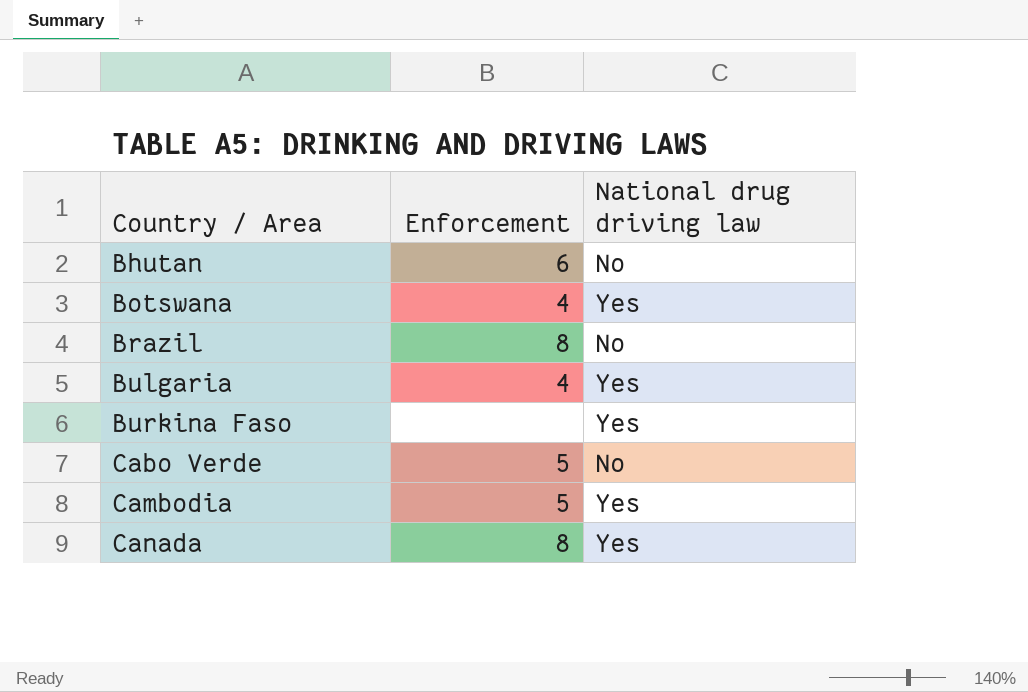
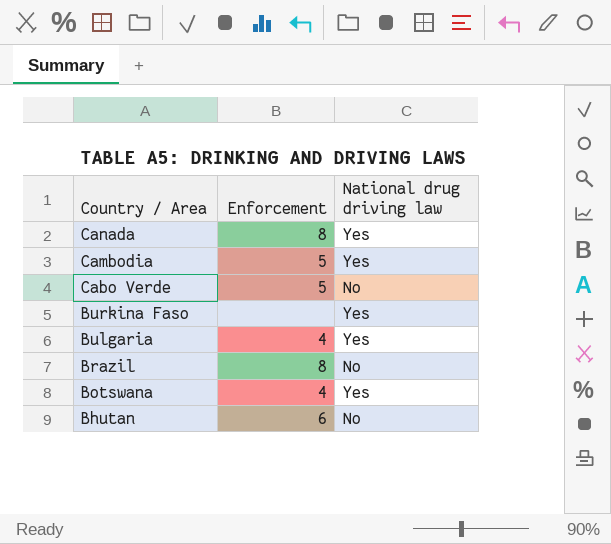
row order: Country / Area ascending -> Country / Area descending

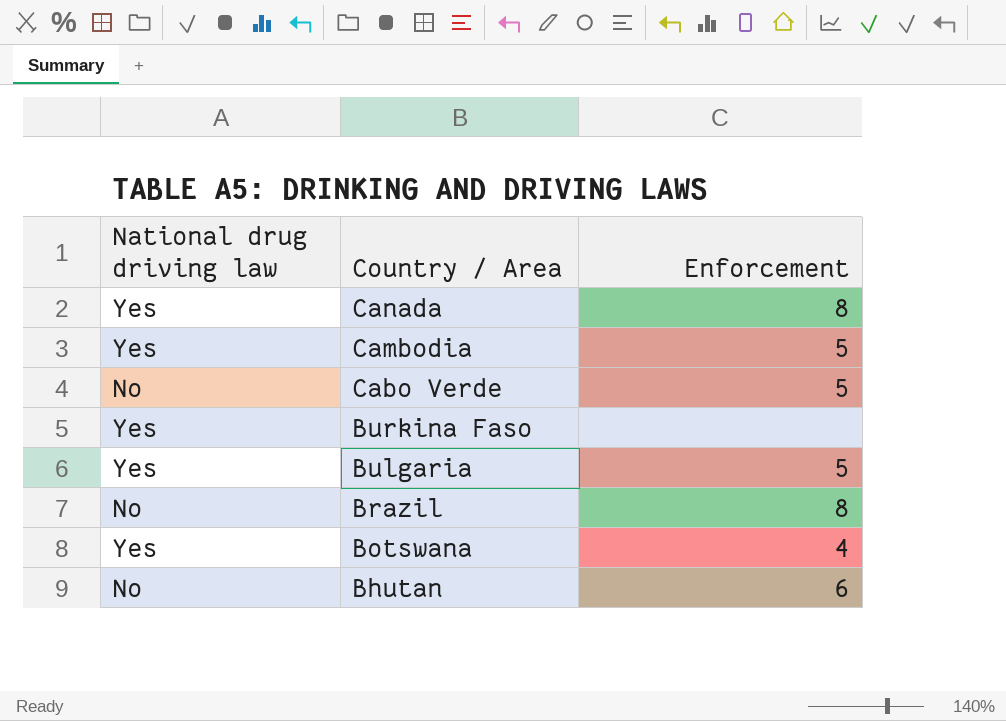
column National drug driving law | position: 3 -> 1
Bulgaria | Enforcement: 4 -> 5

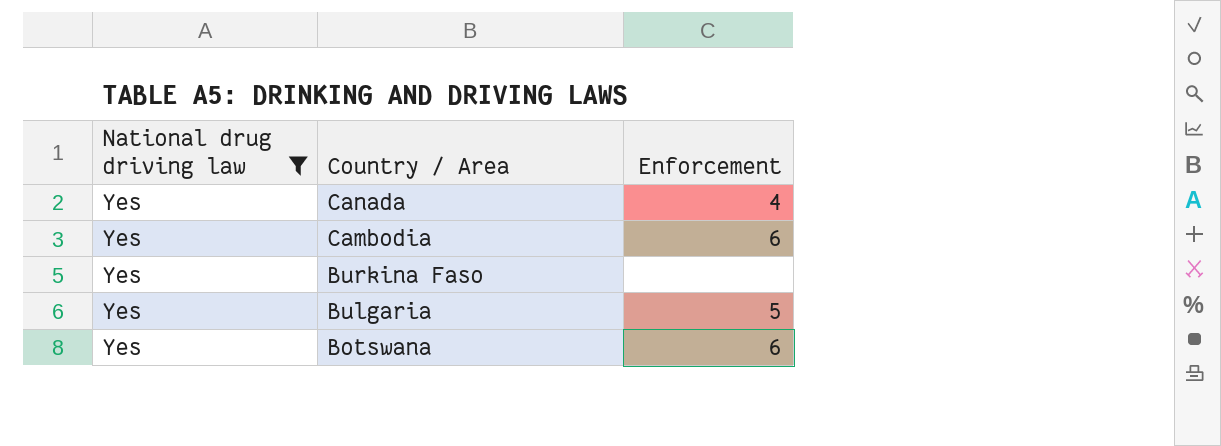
filter: none -> National drug driving law = Yes
Canada | Enforcement: 8 -> 4
Cambodia | Enforcement: 5 -> 6
Botswana | Enforcement: 4 -> 6

